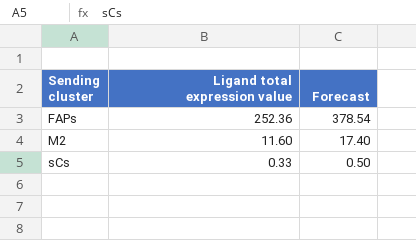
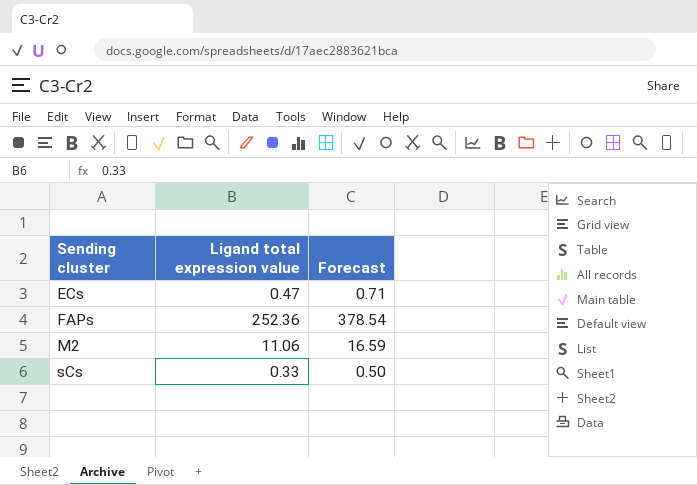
row ECs: none -> 0.47 | 0.71
M2 | Ligand total expression value: 11.60 -> 11.06
M2 | Forecast: 17.40 -> 16.59

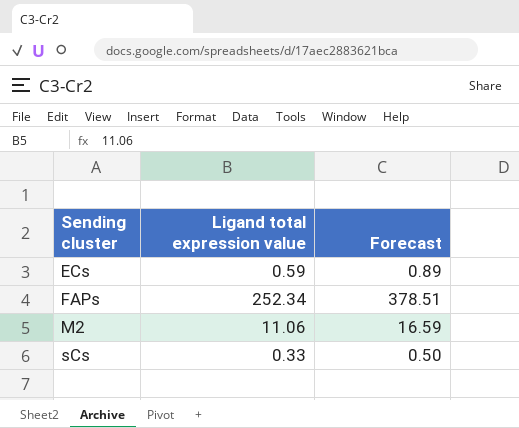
ECs | Ligand total expression value: 0.47 -> 0.59
ECs | Forecast: 0.71 -> 0.89
FAPs | Ligand total expression value: 252.36 -> 252.34
FAPs | Forecast: 378.54 -> 378.51

